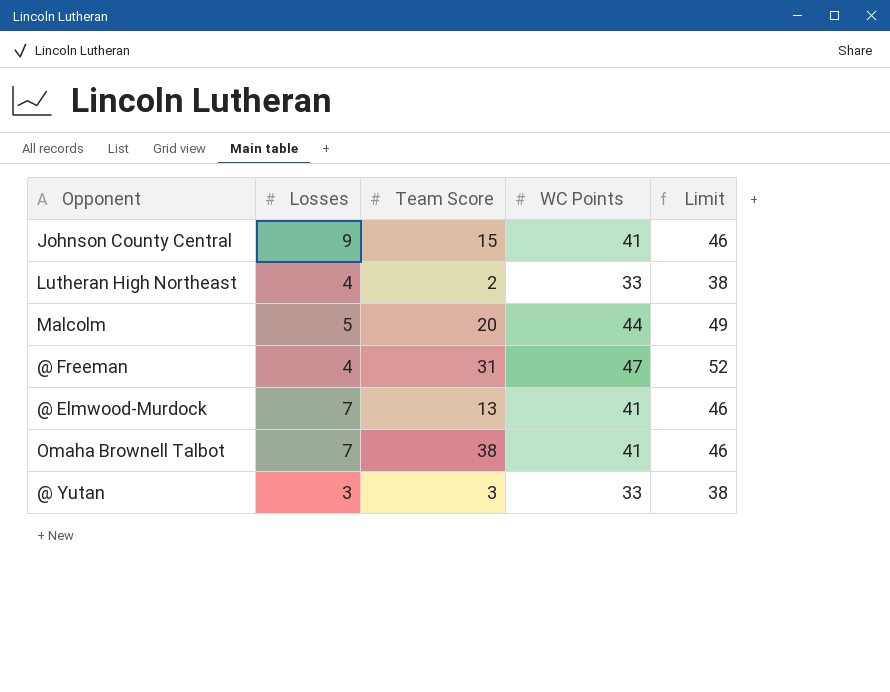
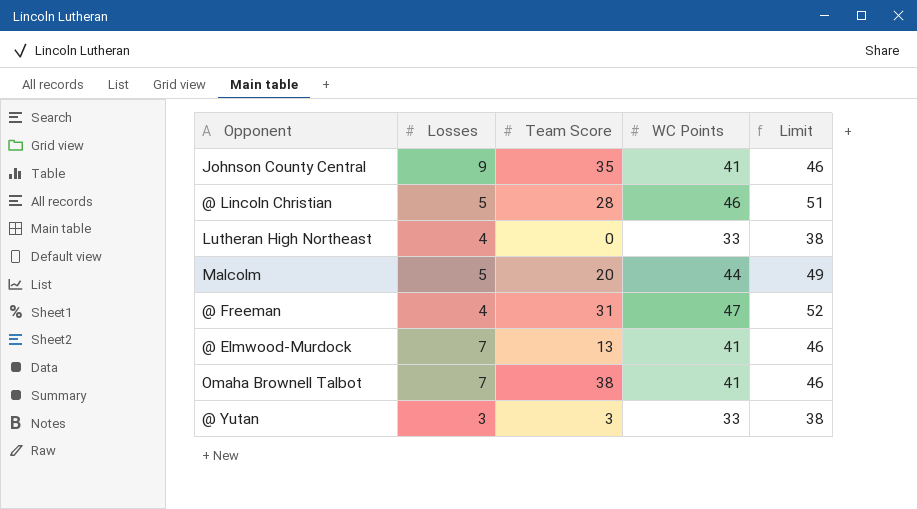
Johnson County Central | Team Score: 15 -> 35
row @ Lincoln Christian: none -> 5 | 28 | 46 | 51
Lutheran High Northeast | Team Score: 2 -> 0

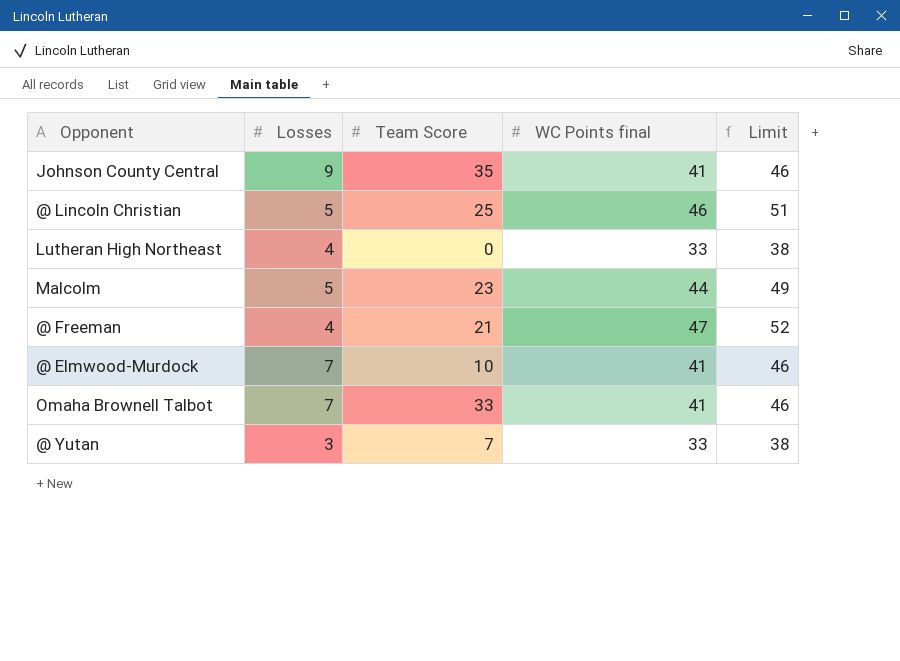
column name: WC Points -> WC Points final
@ Lincoln Christian | Team Score: 28 -> 25
Malcolm | Team Score: 20 -> 23
@ Freeman | Team Score: 31 -> 21
@ Elmwood-Murdock | Team Score: 13 -> 10
Omaha Brownell Talbot | Team Score: 38 -> 33
@ Yutan | Team Score: 3 -> 7

